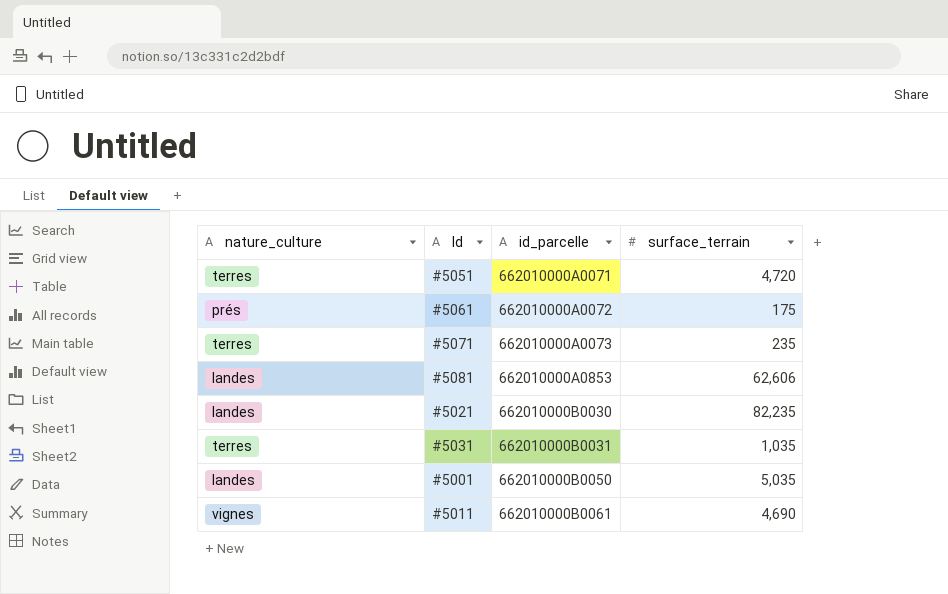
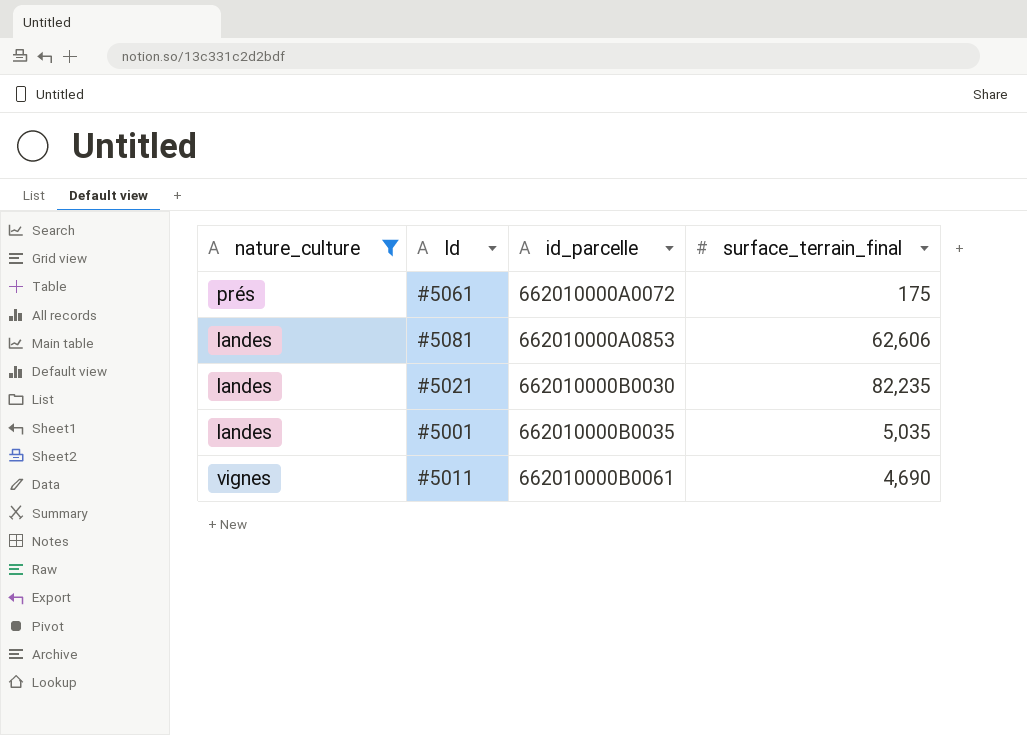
filter: none -> nature_culture != terres
column name: surface_terrain -> surface_terrain_final
#5001 | id_parcelle: 662010000B0050 -> 662010000B0035

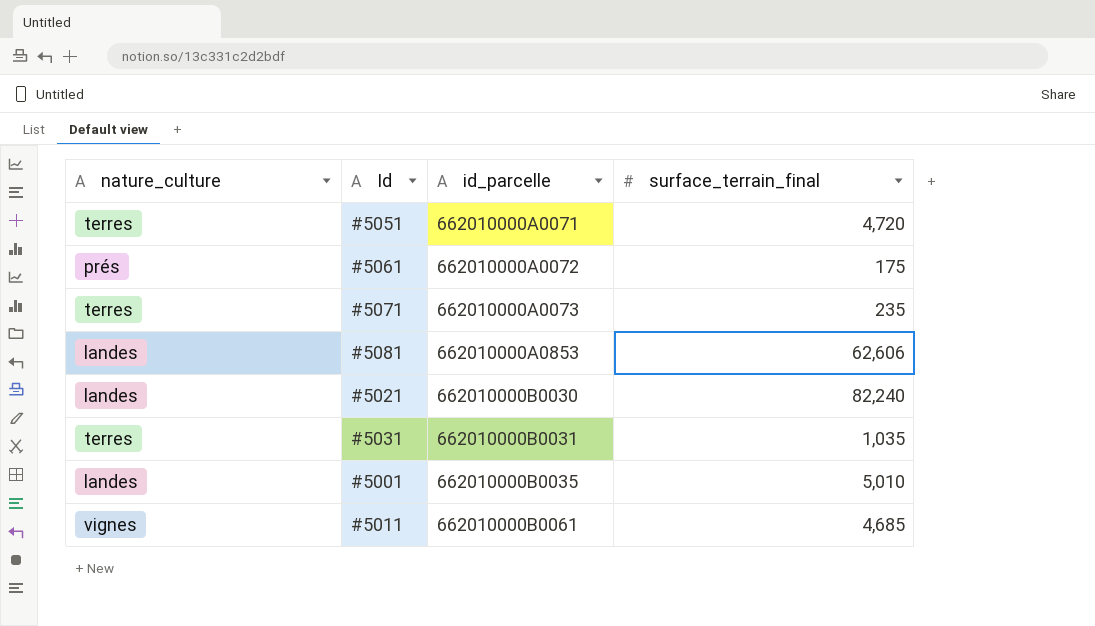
filter: nature_culture != terres -> none
#5021 | surface_terrain_final: 82,235 -> 82,240
#5001 | surface_terrain_final: 5,035 -> 5,010
#5011 | surface_terrain_final: 4,690 -> 4,685

